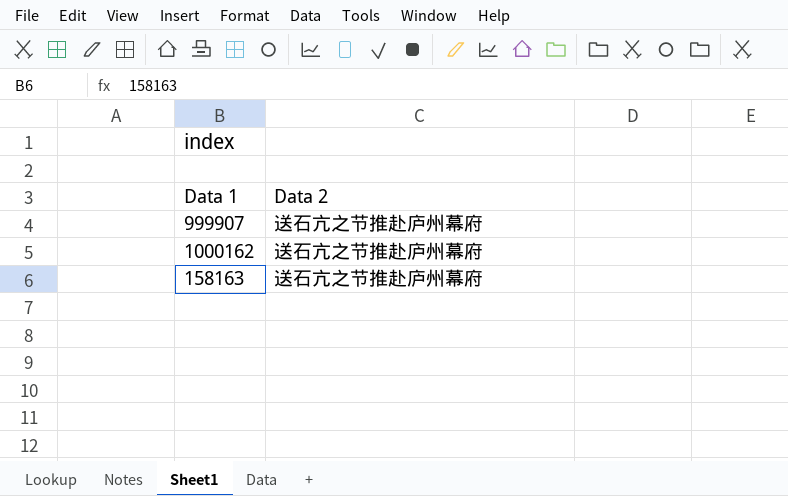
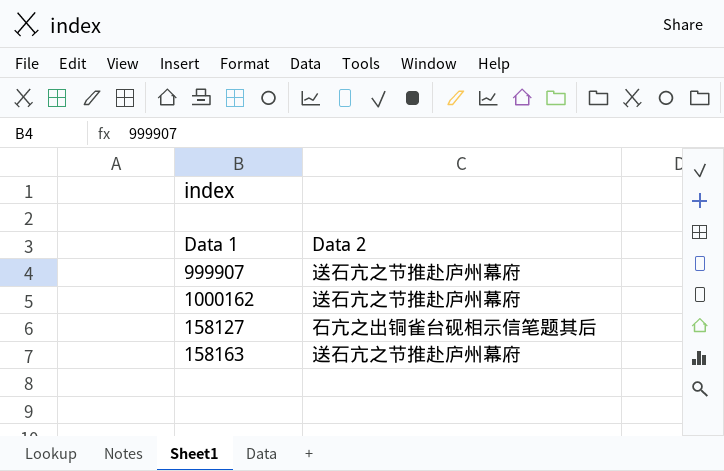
row 158127: none -> 石亢之出铜雀台砚相示信笔题其后

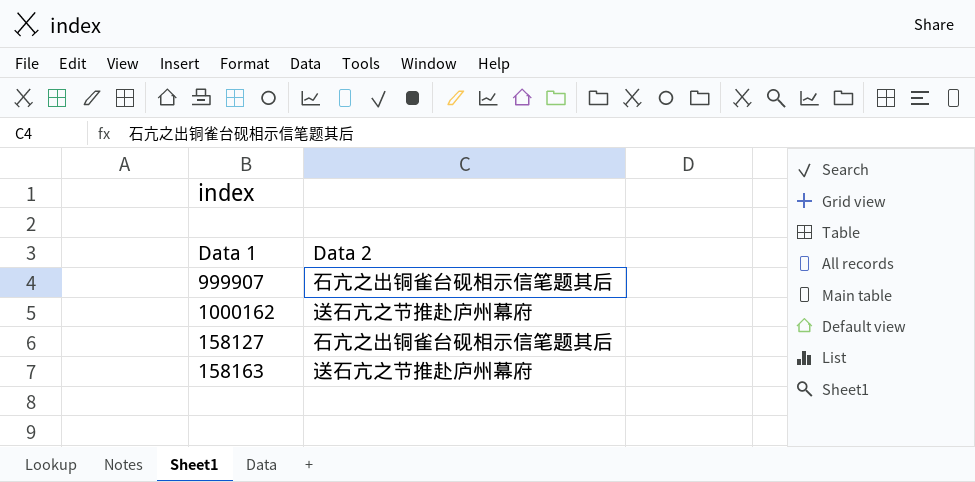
999907 | Data 2: 送石亢之节推赴庐州幕府 -> 石亢之出铜雀台砚相示信笔题其后

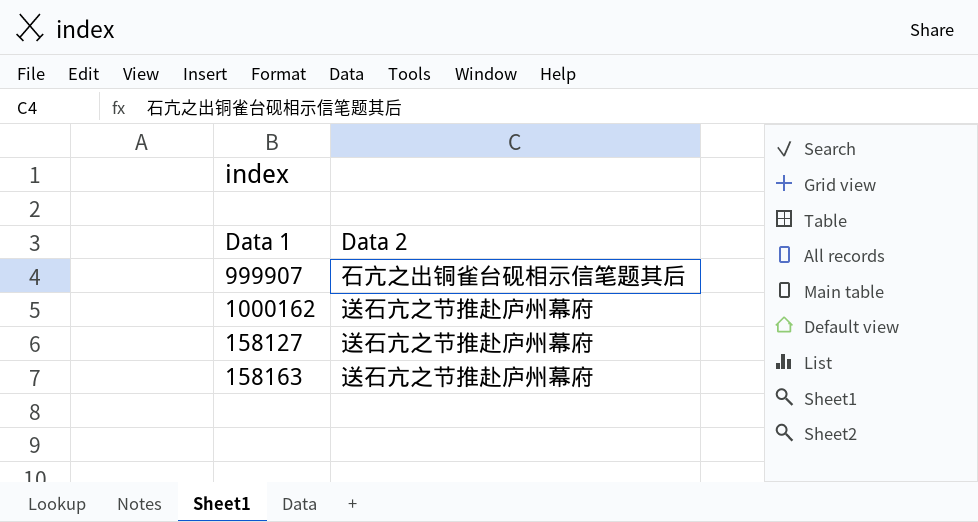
158127 | Data 2: 石亢之出铜雀台砚相示信笔题其后 -> 送石亢之节推赴庐州幕府

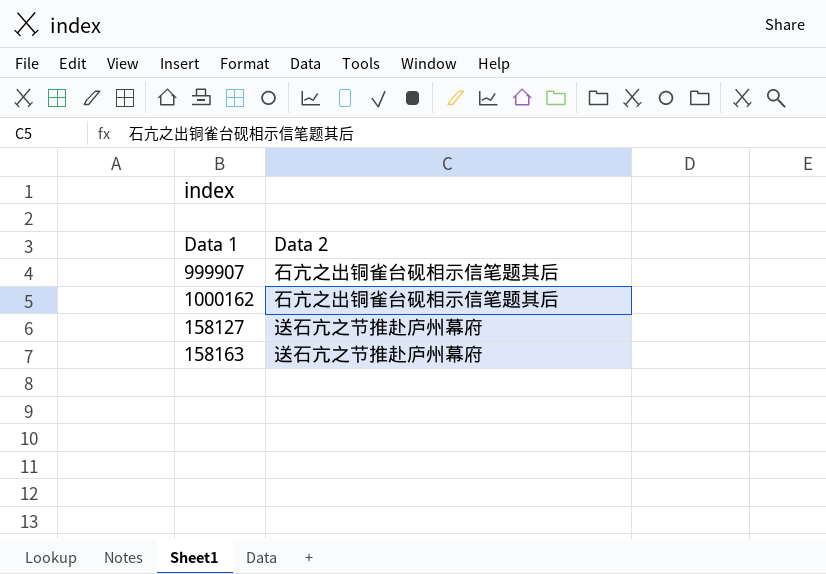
1000162 | Data 2: 送石亢之节推赴庐州幕府 -> 石亢之出铜雀台砚相示信笔题其后

